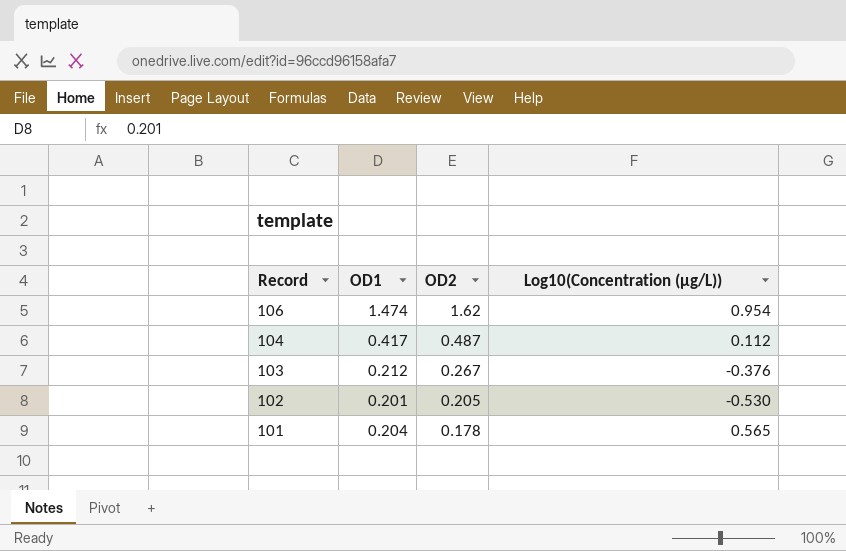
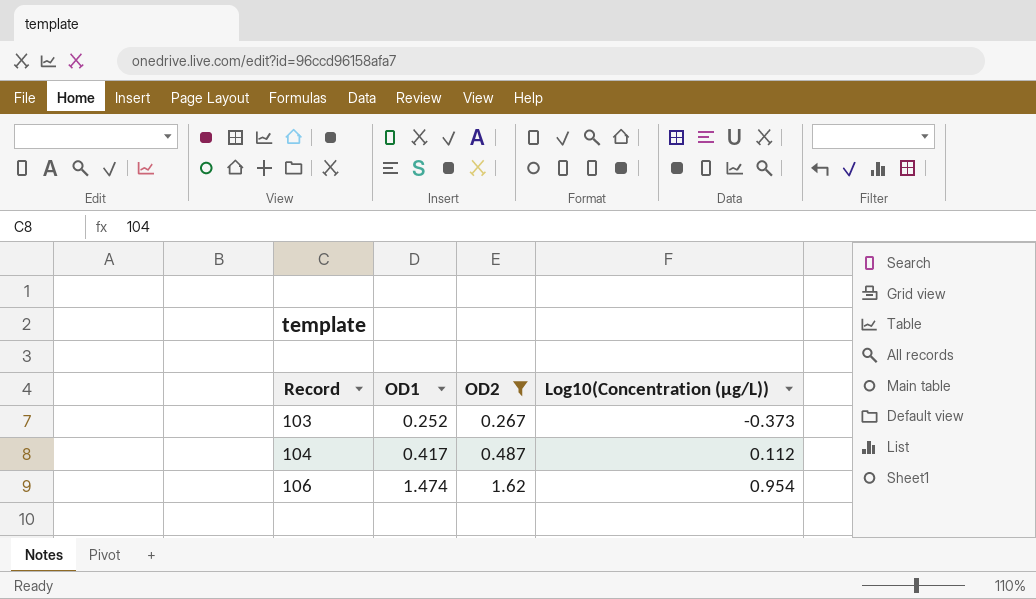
filter: none -> OD2 >= 0.267
row order: Record descending -> Record ascending
103 | OD1: 0.212 -> 0.252
103 | Log10(Concentration (µg/L)): -0.376 -> -0.373

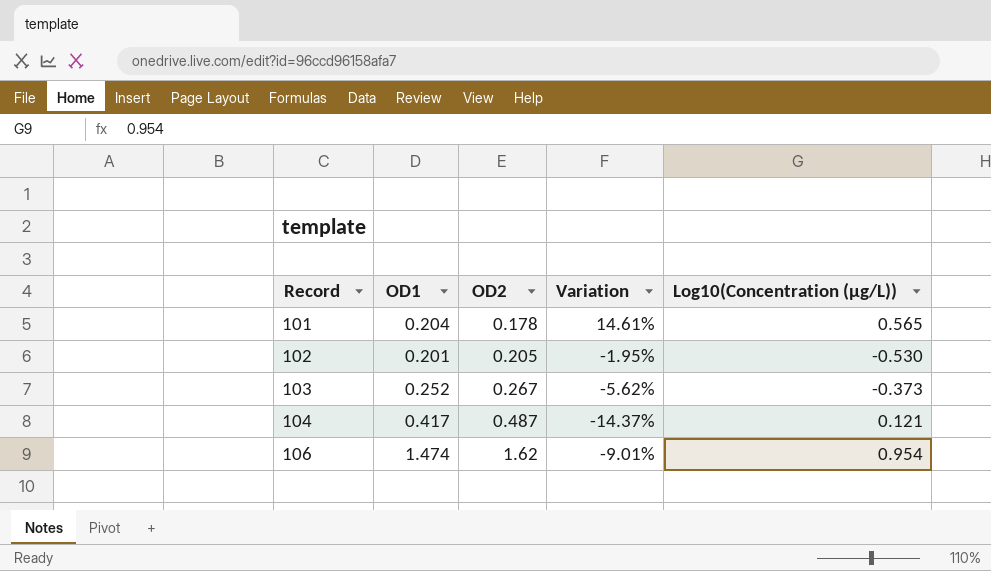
filter: OD2 >= 0.267 -> none
column Variation | formula: none -> ([OD1] - [OD2]) / [OD2]
104 | Log10(Concentration (µg/L)): 0.112 -> 0.121

